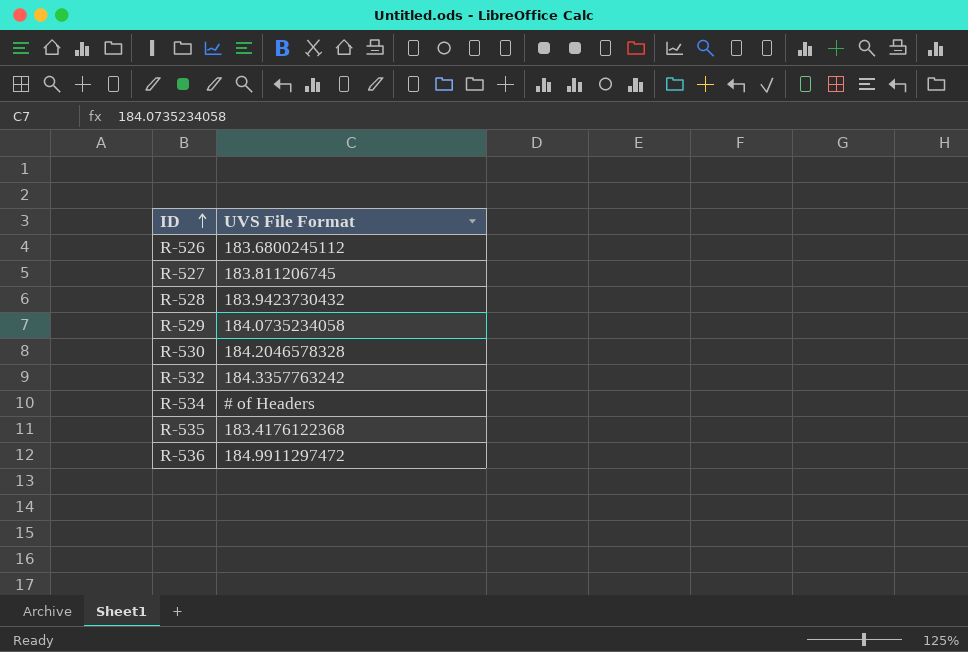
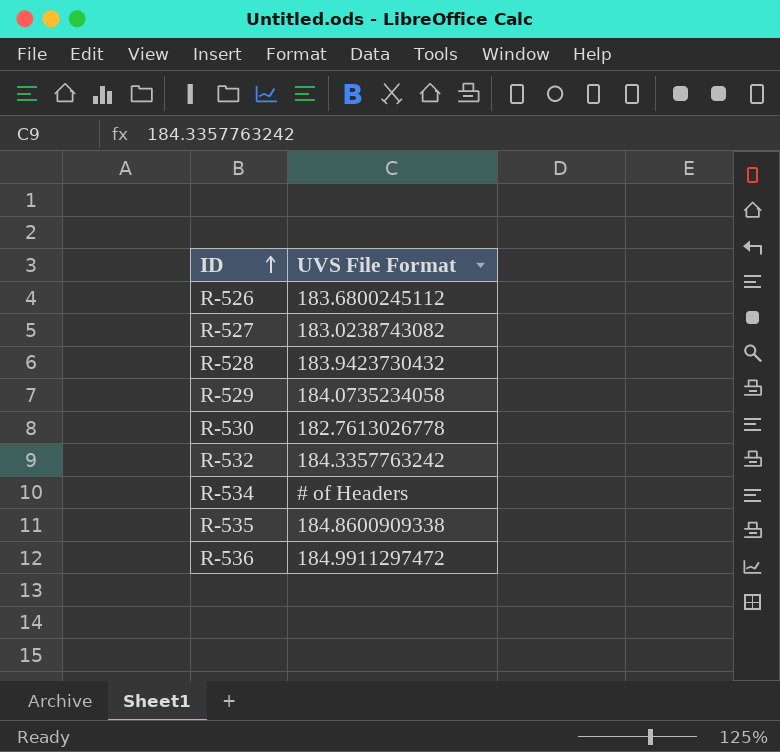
R-527 | UVS File Format: 183.811206745 -> 183.0238743082
R-530 | UVS File Format: 184.2046578328 -> 182.7613026778
R-535 | UVS File Format: 183.4176122368 -> 184.8600909338

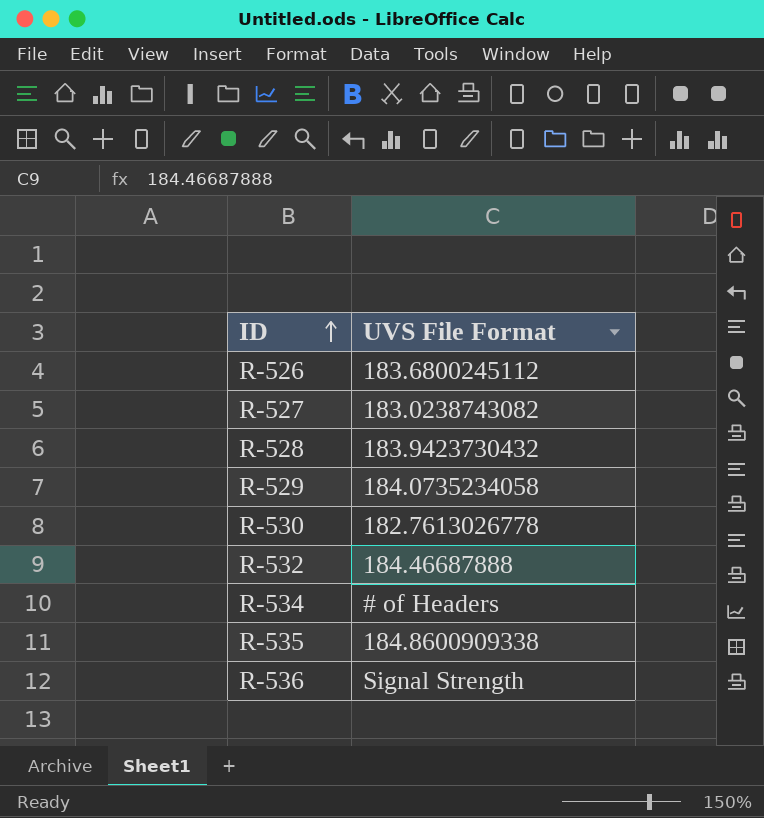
R-532 | UVS File Format: 184.3357763242 -> 184.46687888
R-536 | UVS File Format: 184.9911297472 -> Signal Strength

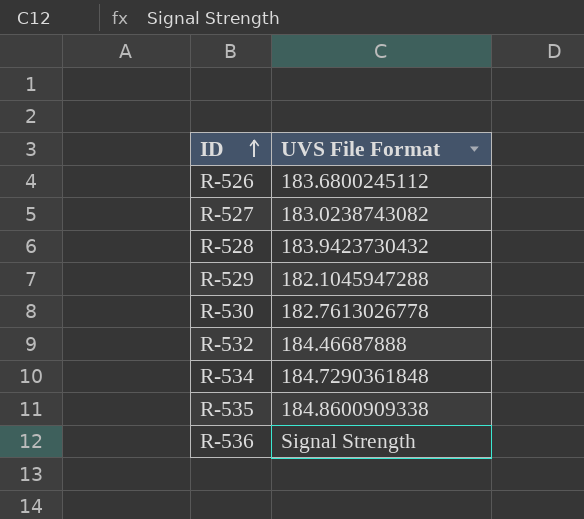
R-529 | UVS File Format: 184.0735234058 -> 182.1045947288
R-534 | UVS File Format: # of Headers -> 184.7290361848

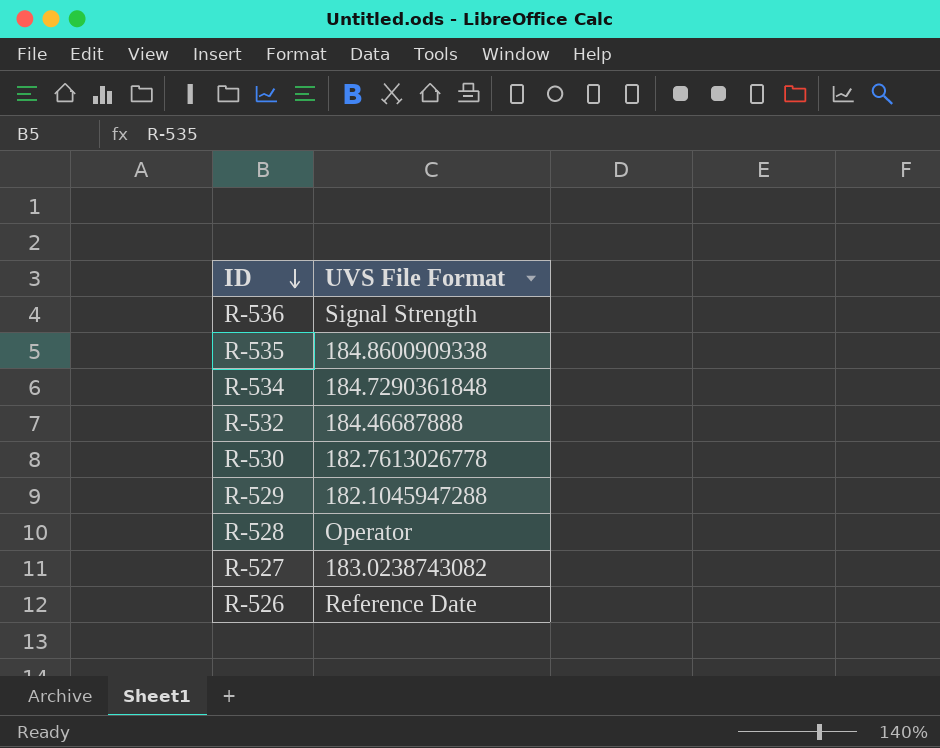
row order: ID ascending -> ID descending
R-528 | UVS File Format: 183.9423730432 -> Operator
R-526 | UVS File Format: 183.6800245112 -> Reference Date

